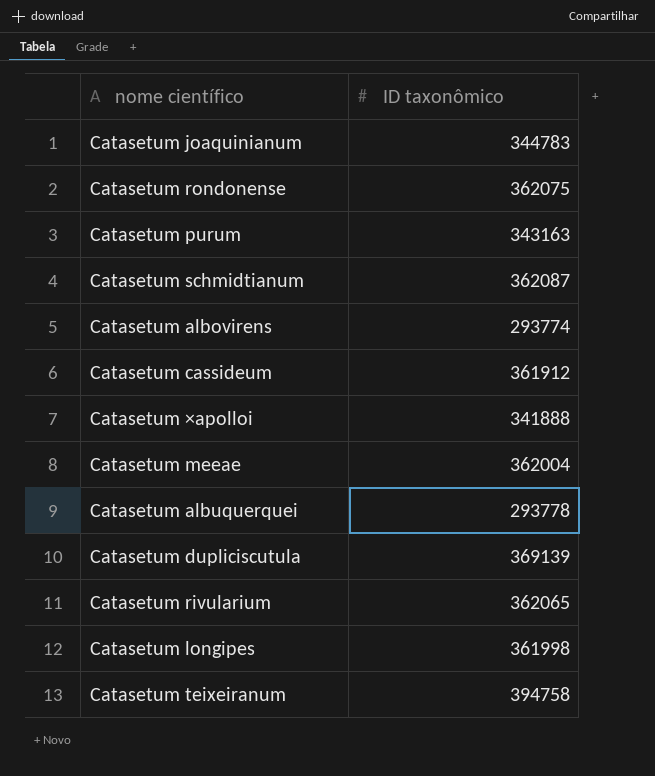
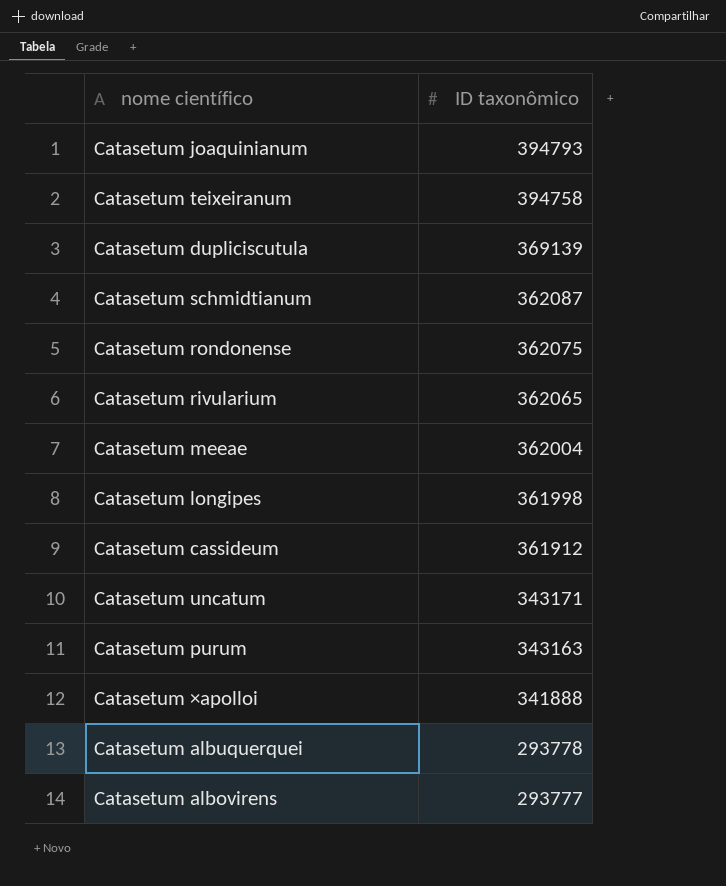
row order: none -> ID taxonômico descending
Catasetum joaquinianum | ID taxonômico: 344783 -> 394793
row Catasetum uncatum: none -> 343171
Catasetum albovirens | ID taxonômico: 293774 -> 293777

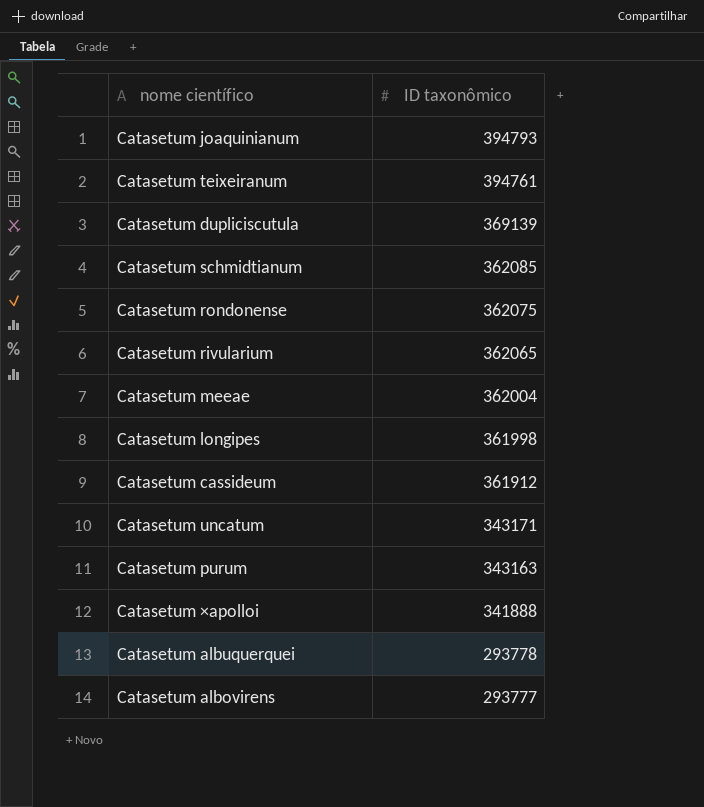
Catasetum teixeiranum | ID taxonômico: 394758 -> 394761
Catasetum schmidtianum | ID taxonômico: 362087 -> 362085

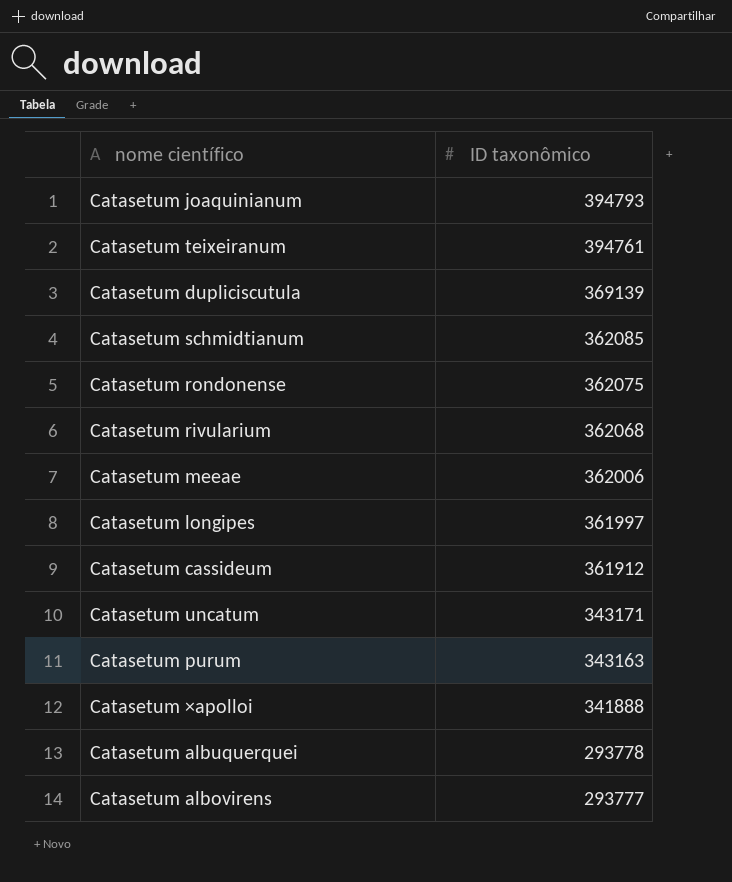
Catasetum rivularium | ID taxonômico: 362065 -> 362068
Catasetum meeae | ID taxonômico: 362004 -> 362006
Catasetum longipes | ID taxonômico: 361998 -> 361997

